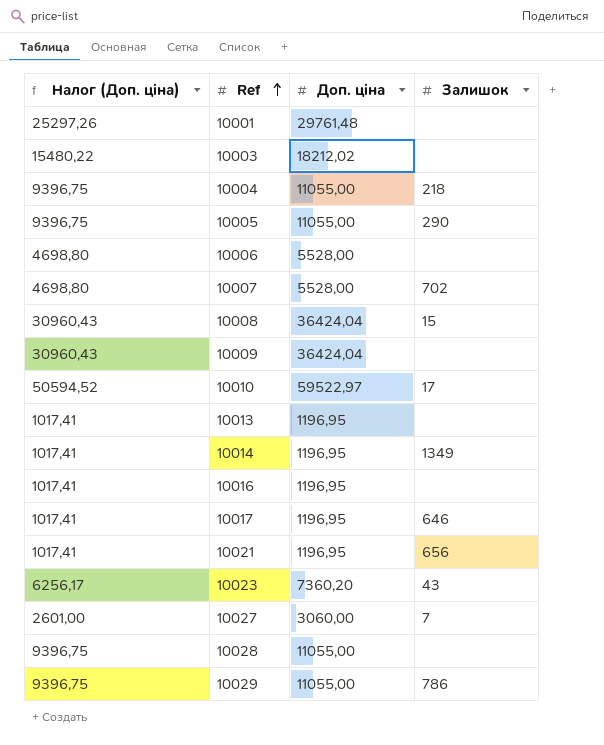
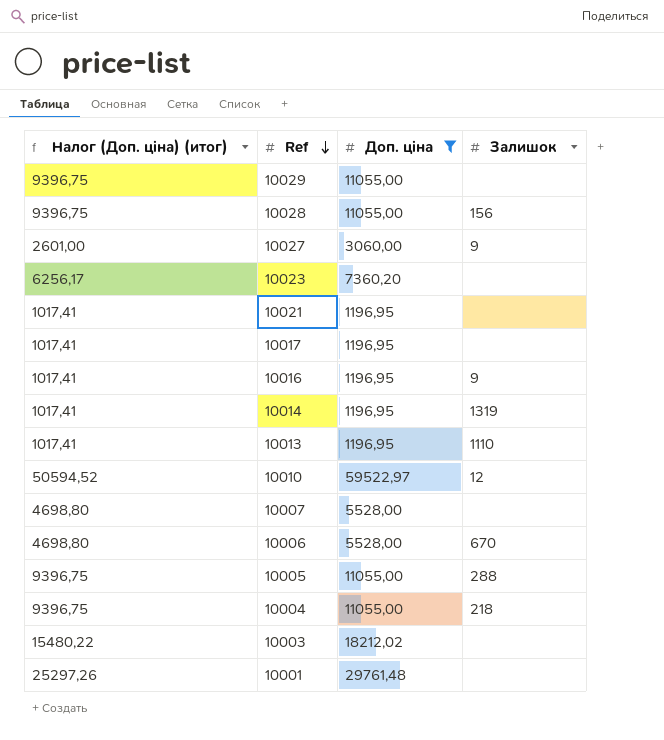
filter: none -> Доп. ціна != 36424,04
row order: Ref ascending -> Ref descending
column name: Налог (Доп. ціна) -> Налог (Доп. ціна) (итог)
10029 | Залишок: 786 -> none
10028 | Залишок: none -> 156
10027 | Залишок: 7 -> 9
10023 | Залишок: 43 -> none
10021 | Залишок: 656 -> none
10017 | Залишок: 646 -> none
10016 | Залишок: none -> 9
10014 | Залишок: 1349 -> 1319
10013 | Залишок: none -> 1110
10010 | Залишок: 17 -> 12
10007 | Залишок: 702 -> none
10006 | Залишок: none -> 670
10005 | Залишок: 290 -> 288

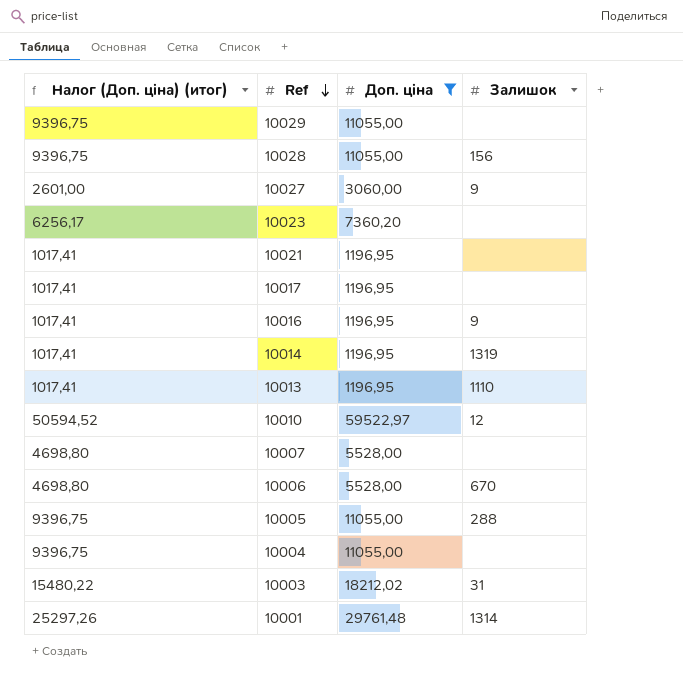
10004 | Залишок: 218 -> none
10003 | Залишок: none -> 31
10001 | Залишок: none -> 1314

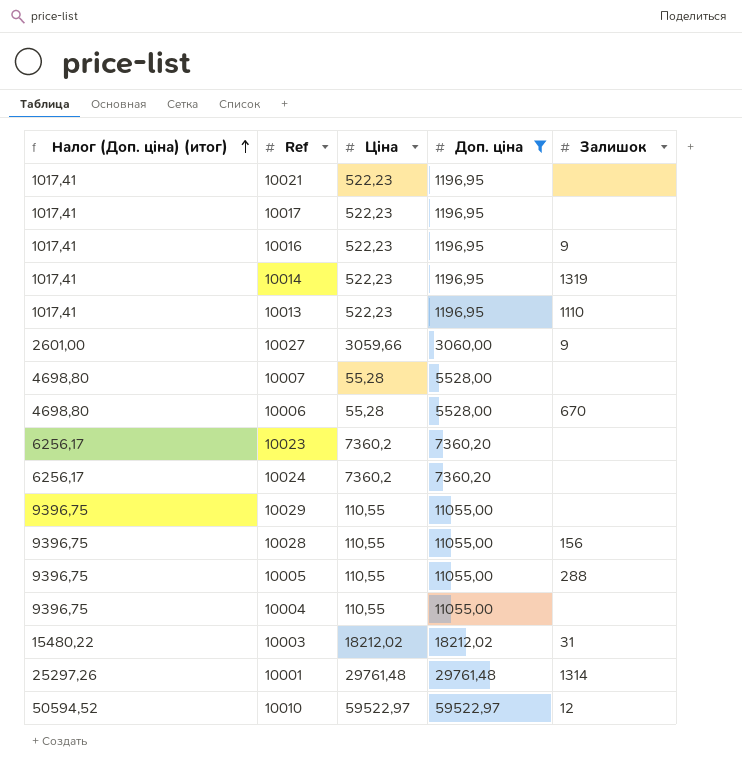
row order: Ref descending -> Налог (Доп. ціна) (итог) ascending
column Ціна | position: none -> 3
row 10024: none -> 6256,17 | 7360,2 | 7360,20 | none

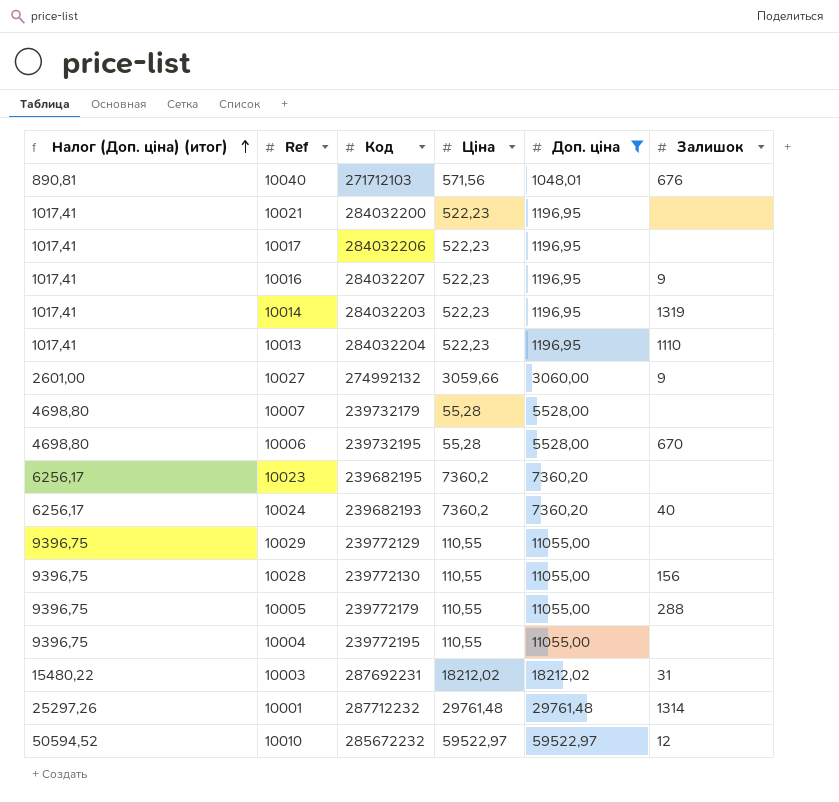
column Код | position: none -> 3
row 10040: none -> 890,81 | 271712103 | 571,56 | 1048,01 | 676
10024 | Залишок: none -> 40

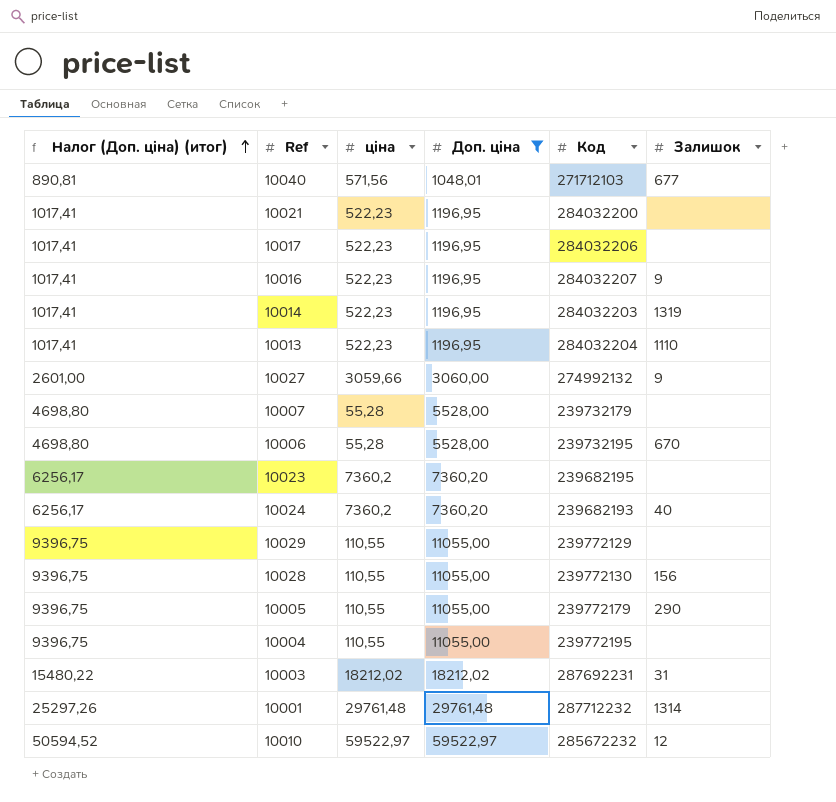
column name: Ціна -> ціна
column Код | position: 3 -> 5
10040 | Залишок: 676 -> 677
10005 | Залишок: 288 -> 290

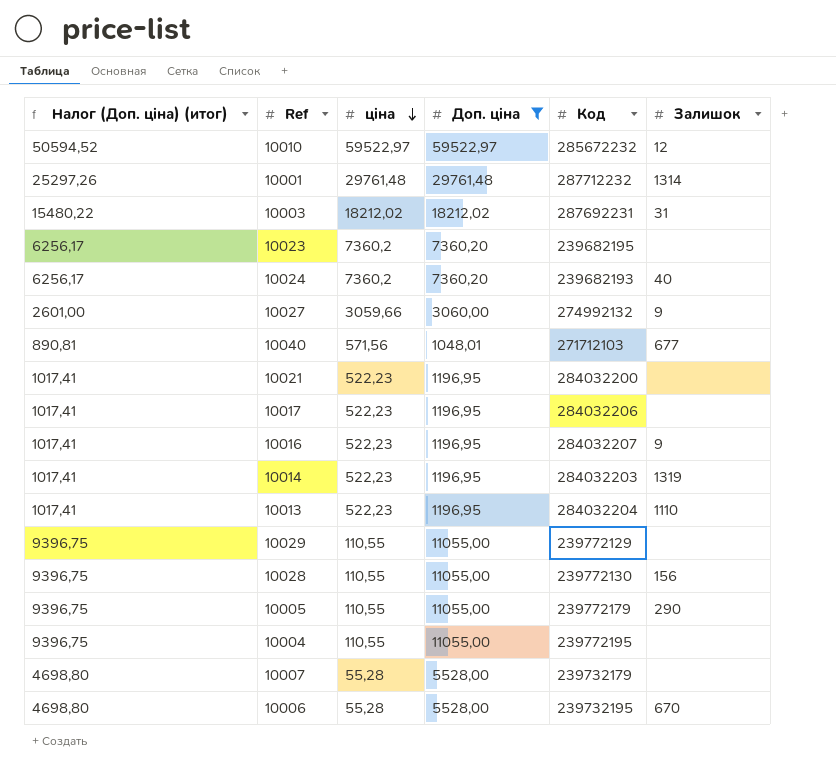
row order: Налог (Доп. ціна) (итог) ascending -> ціна descending

